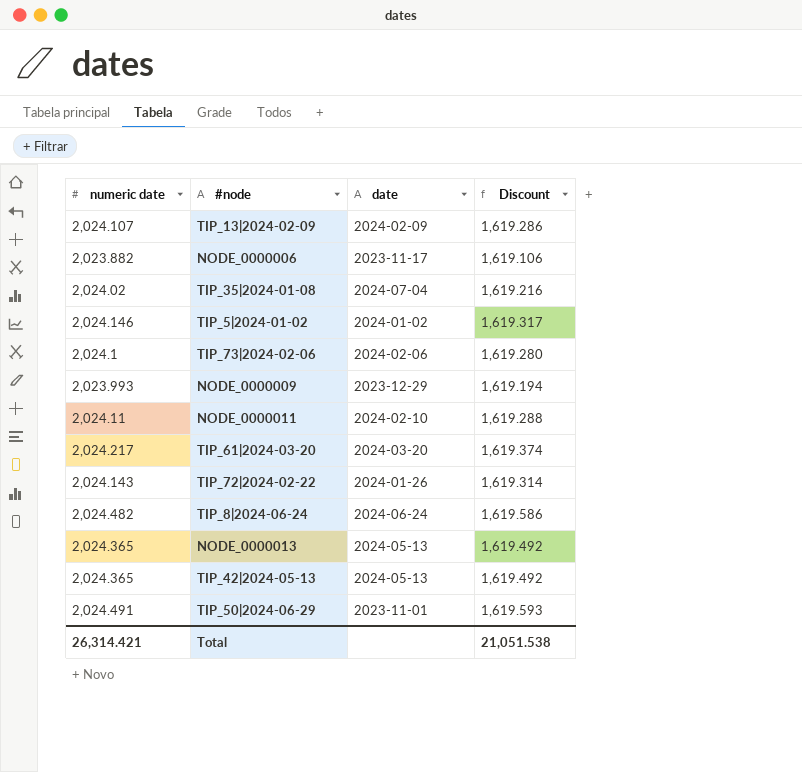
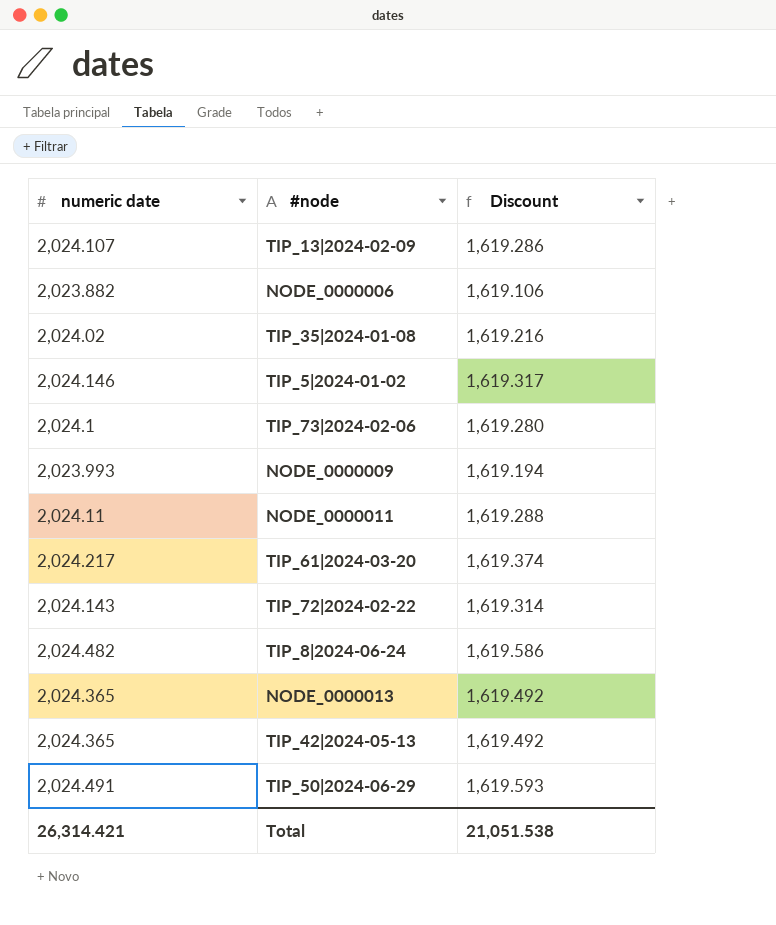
column date | position: 3 -> none

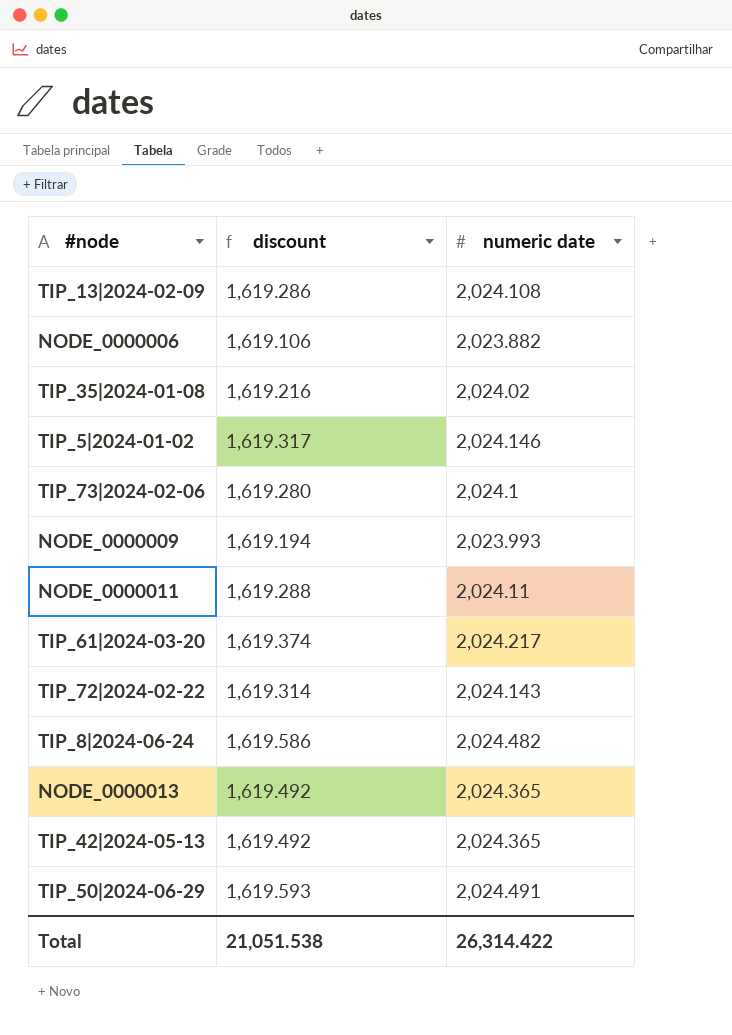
column name: Discount -> discount
column numeric date | position: 1 -> 3
TIP_13|2024-02-09 | numeric date: 2,024.107 -> 2,024.108
Total | numeric date: 26,314.421 -> 26,314.422

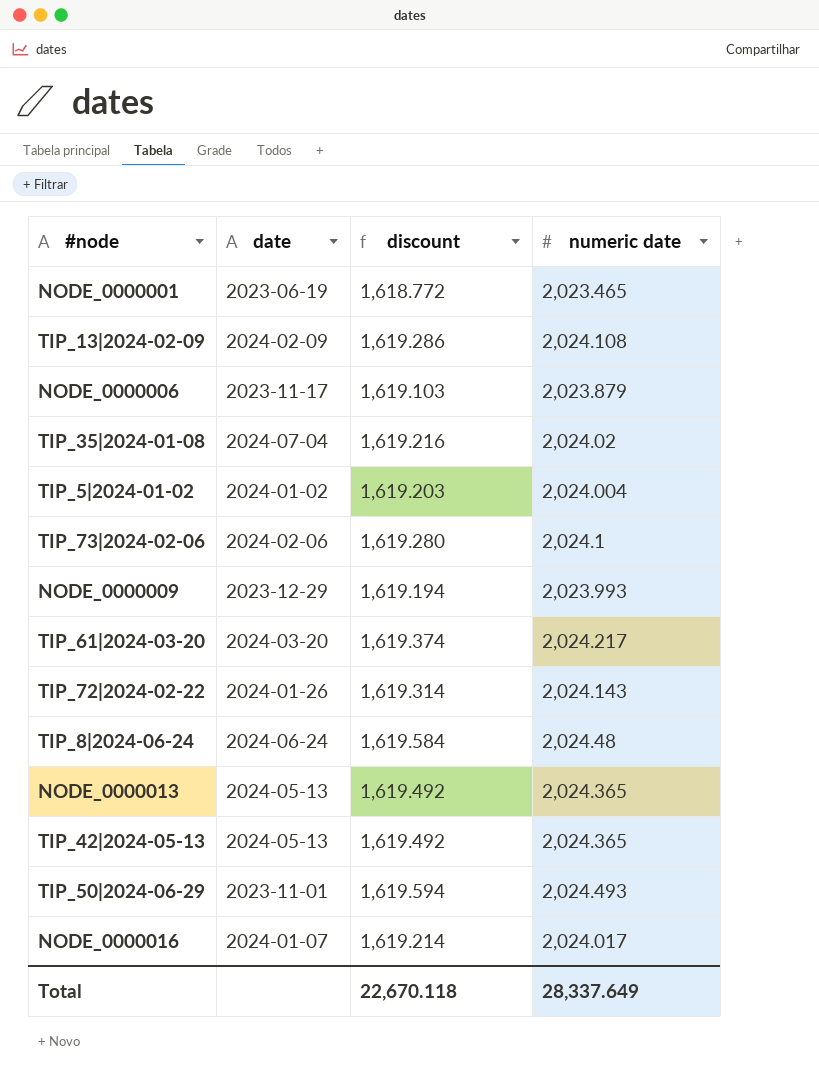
column date | position: none -> 2
row NODE_0000011: 1,619.288 | 2,024.11 -> none
row NODE_0000001: none -> 2023-06-19 | 1,618.772 | 2,023.465
NODE_0000006 | discount: 1,619.106 -> 1,619.103
NODE_0000006 | numeric date: 2,023.882 -> 2,023.879
TIP_5|2024-01-02 | discount: 1,619.317 -> 1,619.203
TIP_5|2024-01-02 | numeric date: 2,024.146 -> 2,024.004
TIP_8|2024-06-24 | discount: 1,619.586 -> 1,619.584
TIP_8|2024-06-24 | numeric date: 2,024.482 -> 2,024.48
TIP_50|2024-06-29 | discount: 1,619.593 -> 1,619.594
TIP_50|2024-06-29 | numeric date: 2,024.491 -> 2,024.493
row NODE_0000016: none -> 2024-01-07 | 1,619.214 | 2,024.017
Total | discount: 21,051.538 -> 22,670.118
Total | numeric date: 26,314.422 -> 28,337.649

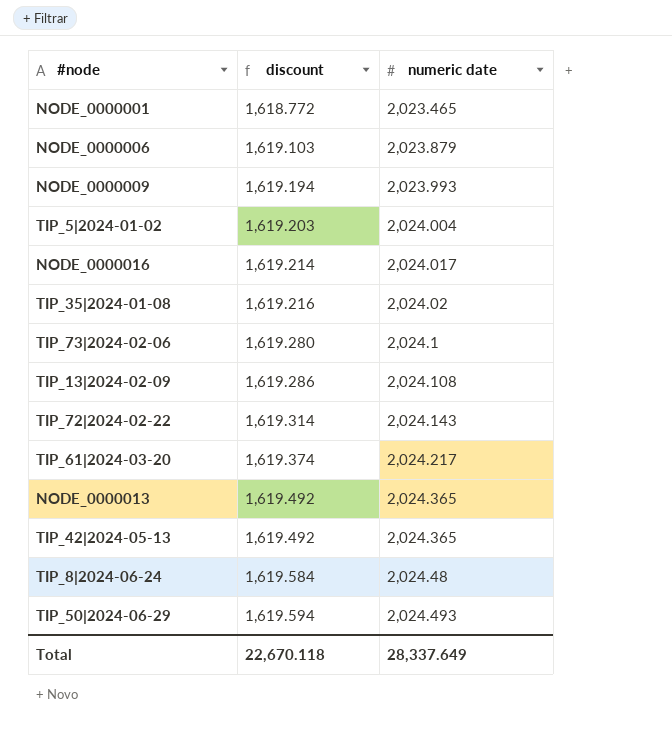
row order: none -> discount ascending
column date | position: 2 -> none

